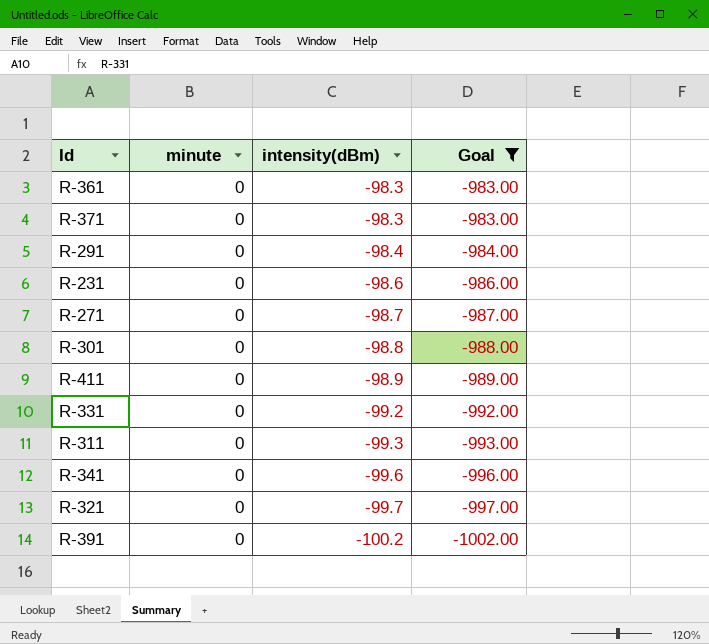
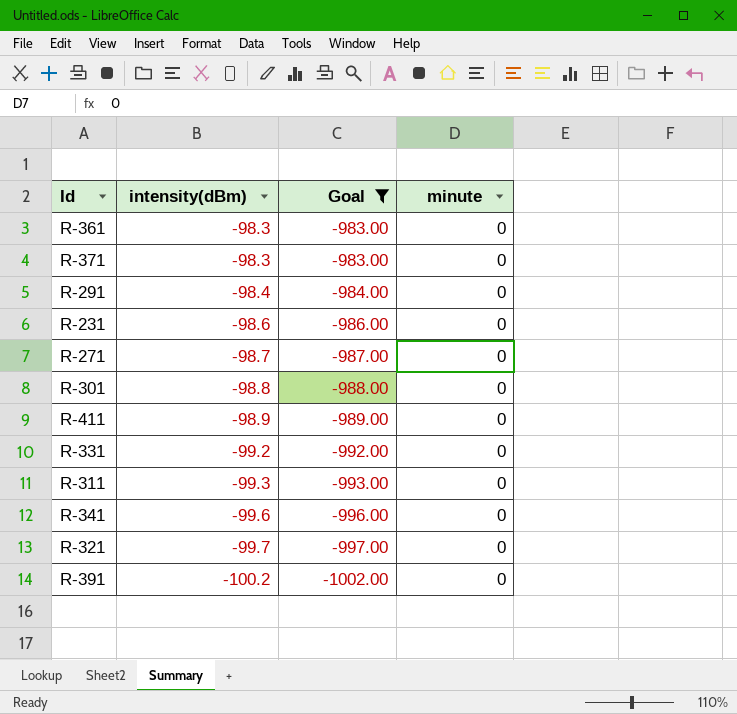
column minute | position: 2 -> 4

